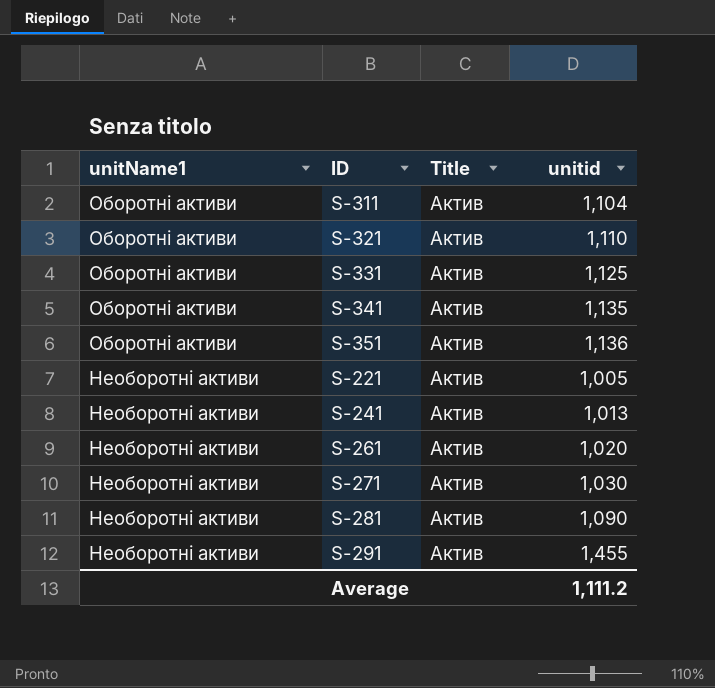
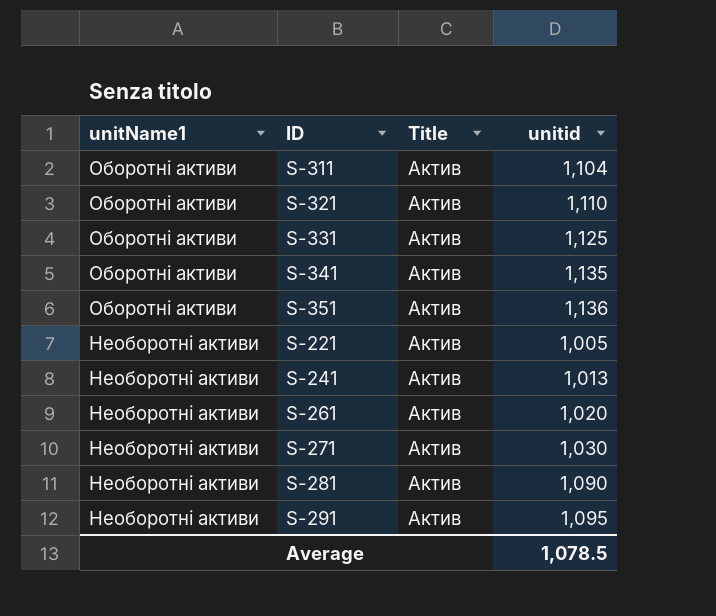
S-291 | unitid: 1,455 -> 1,095
Average | unitid: 1,111.2 -> 1,078.5

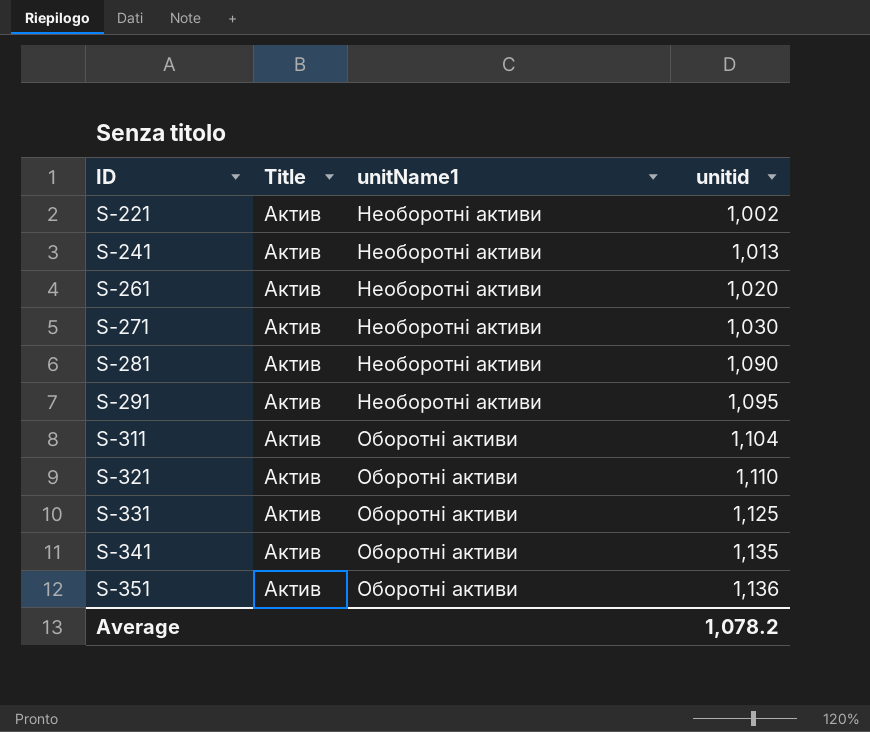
row order: unitName1 descending -> ID ascending
column unitName1 | position: 1 -> 3
S-221 | unitid: 1,005 -> 1,002
Average | unitid: 1,078.5 -> 1,078.2

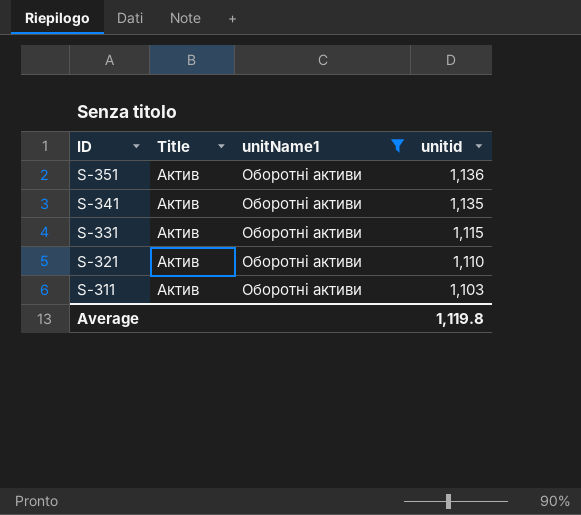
filter: none -> unitName1 = Оборотні активи
row order: ID ascending -> ID descending
S-331 | unitid: 1,125 -> 1,115
S-311 | unitid: 1,104 -> 1,103
Average | unitid: 1,078.2 -> 1,119.8

